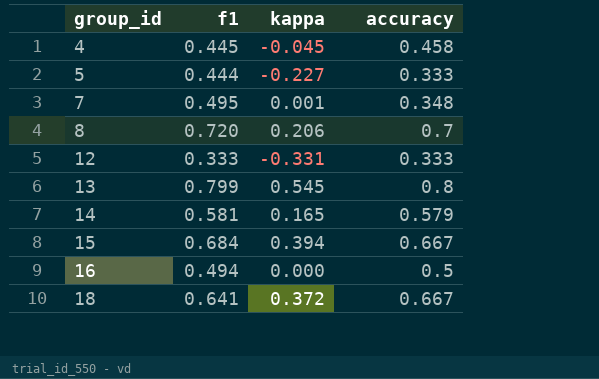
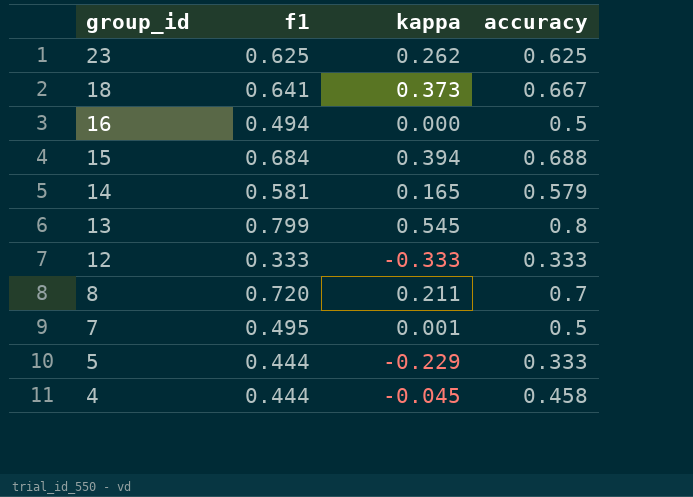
row order: group_id ascending -> group_id descending
row 23: none -> 0.625 | 0.262 | 0.625
18 | kappa: 0.372 -> 0.373
15 | accuracy: 0.667 -> 0.688
12 | kappa: -0.331 -> -0.333
8 | kappa: 0.206 -> 0.211
7 | accuracy: 0.348 -> 0.5
5 | kappa: -0.227 -> -0.229
4 | f1: 0.445 -> 0.444

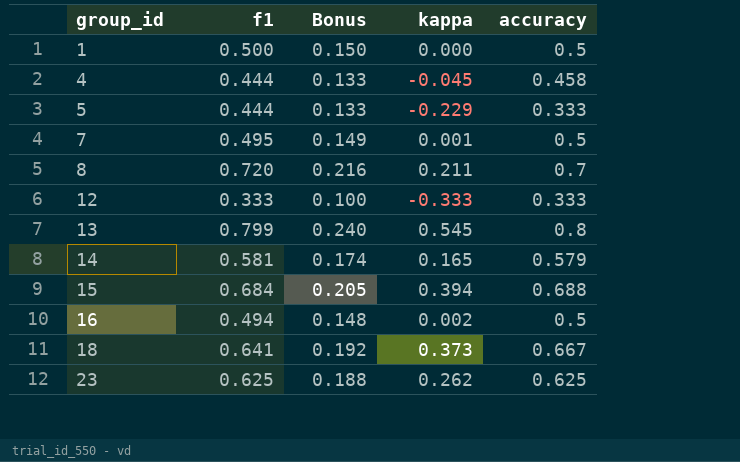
row order: group_id descending -> group_id ascending
column Bonus | formula: none -> [f1] * 0.3
row 1: none -> 0.500 | 0.150 | 0.000 | 0.5
16 | kappa: 0.000 -> 0.002

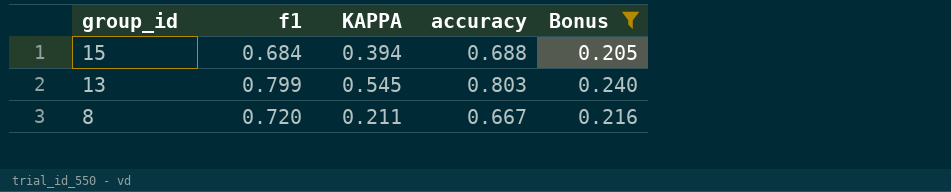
filter: none -> Bonus >= 0.205
row order: group_id ascending -> group_id descending
column name: kappa -> KAPPA
column Bonus | position: 3 -> 5
13 | accuracy: 0.8 -> 0.803
8 | accuracy: 0.7 -> 0.667

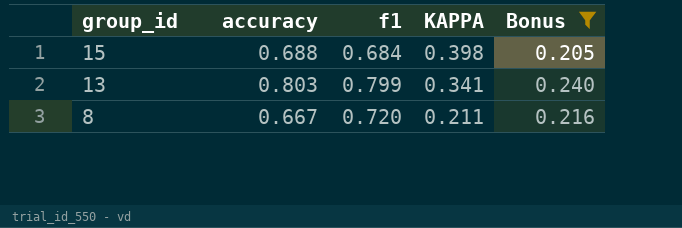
column accuracy | position: 4 -> 2
15 | KAPPA: 0.394 -> 0.398
13 | KAPPA: 0.545 -> 0.341

